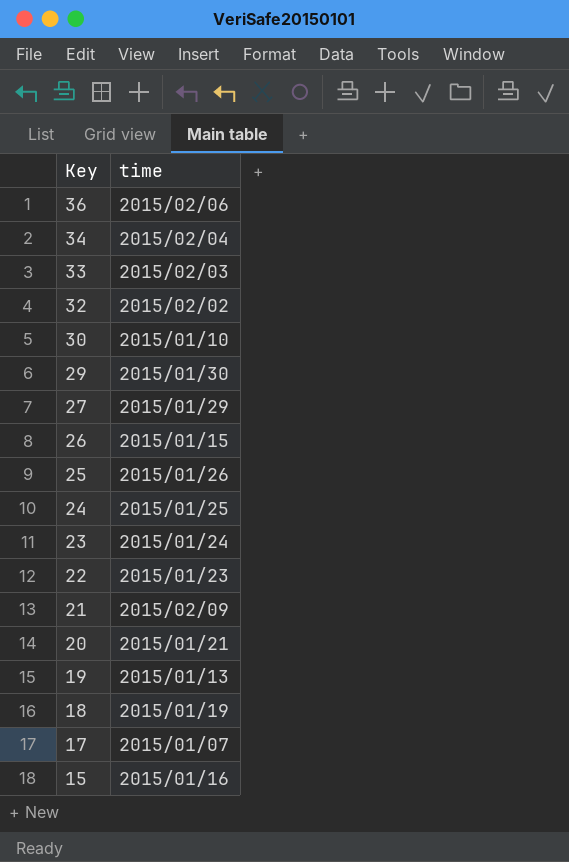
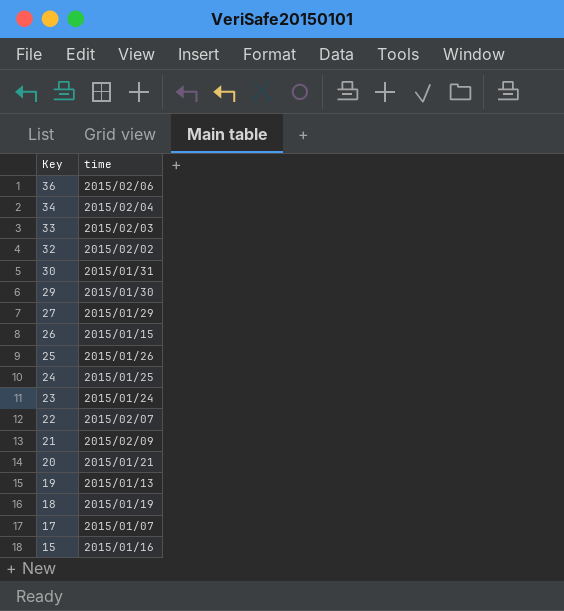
30 | time: 2015/01/10 -> 2015/01/31
22 | time: 2015/01/23 -> 2015/02/07

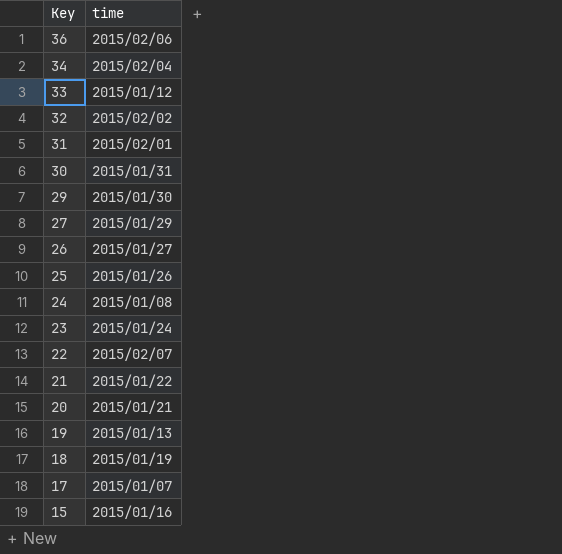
33 | time: 2015/02/03 -> 2015/01/12
row 31: none -> 2015/02/01
26 | time: 2015/01/15 -> 2015/01/27
24 | time: 2015/01/25 -> 2015/01/08
21 | time: 2015/02/09 -> 2015/01/22

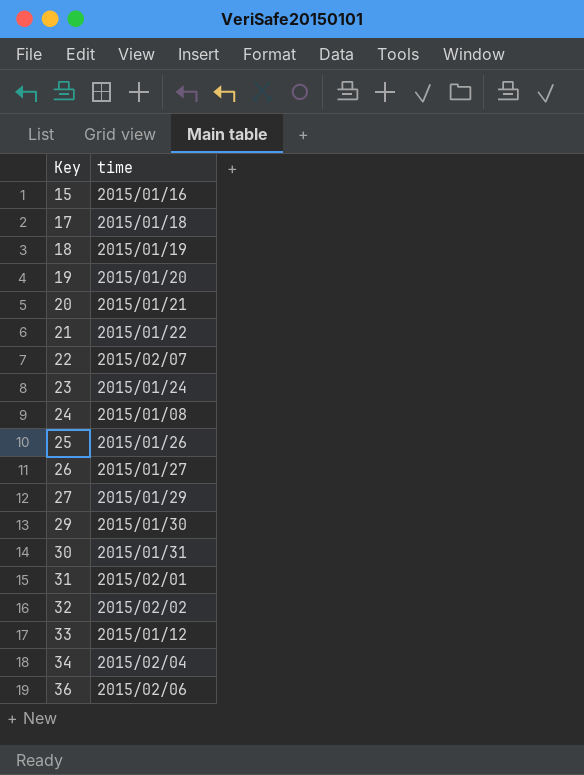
row order: Key descending -> Key ascending
17 | time: 2015/01/07 -> 2015/01/18
19 | time: 2015/01/13 -> 2015/01/20

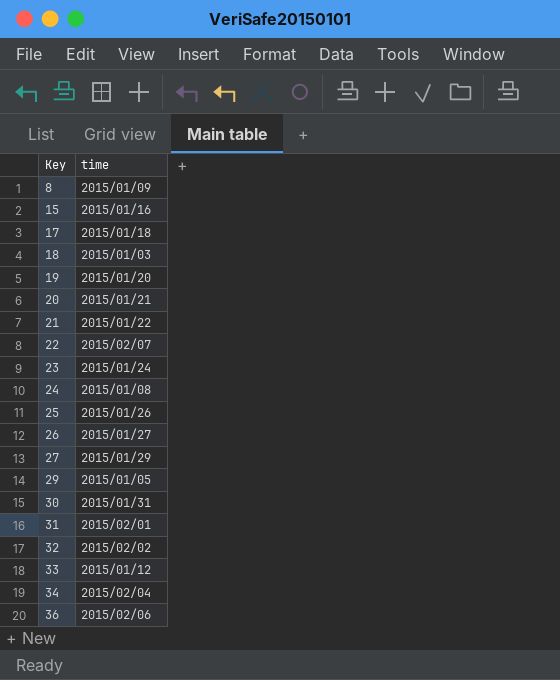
row 8: none -> 2015/01/09
18 | time: 2015/01/19 -> 2015/01/03
29 | time: 2015/01/30 -> 2015/01/05

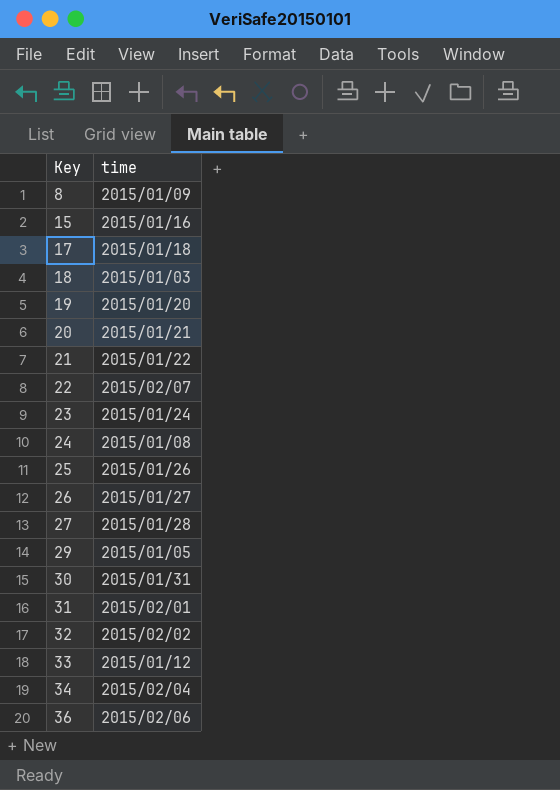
27 | time: 2015/01/29 -> 2015/01/28

